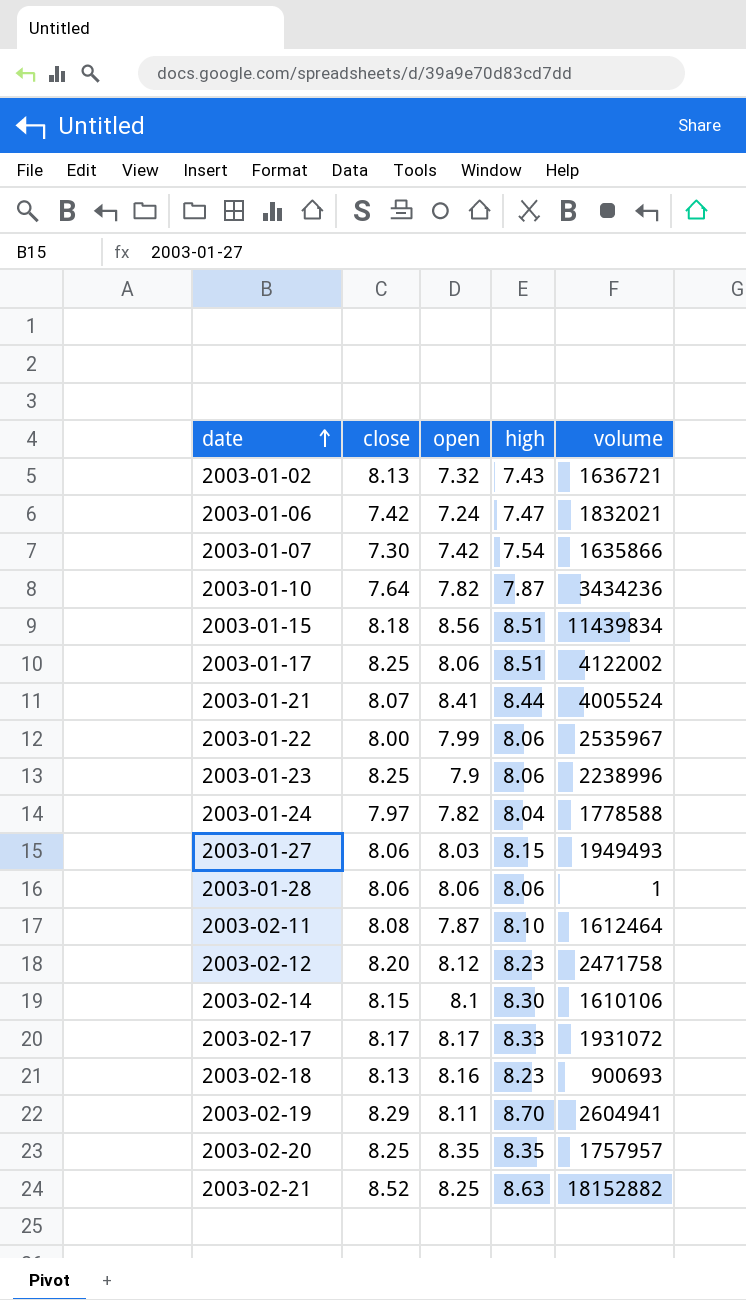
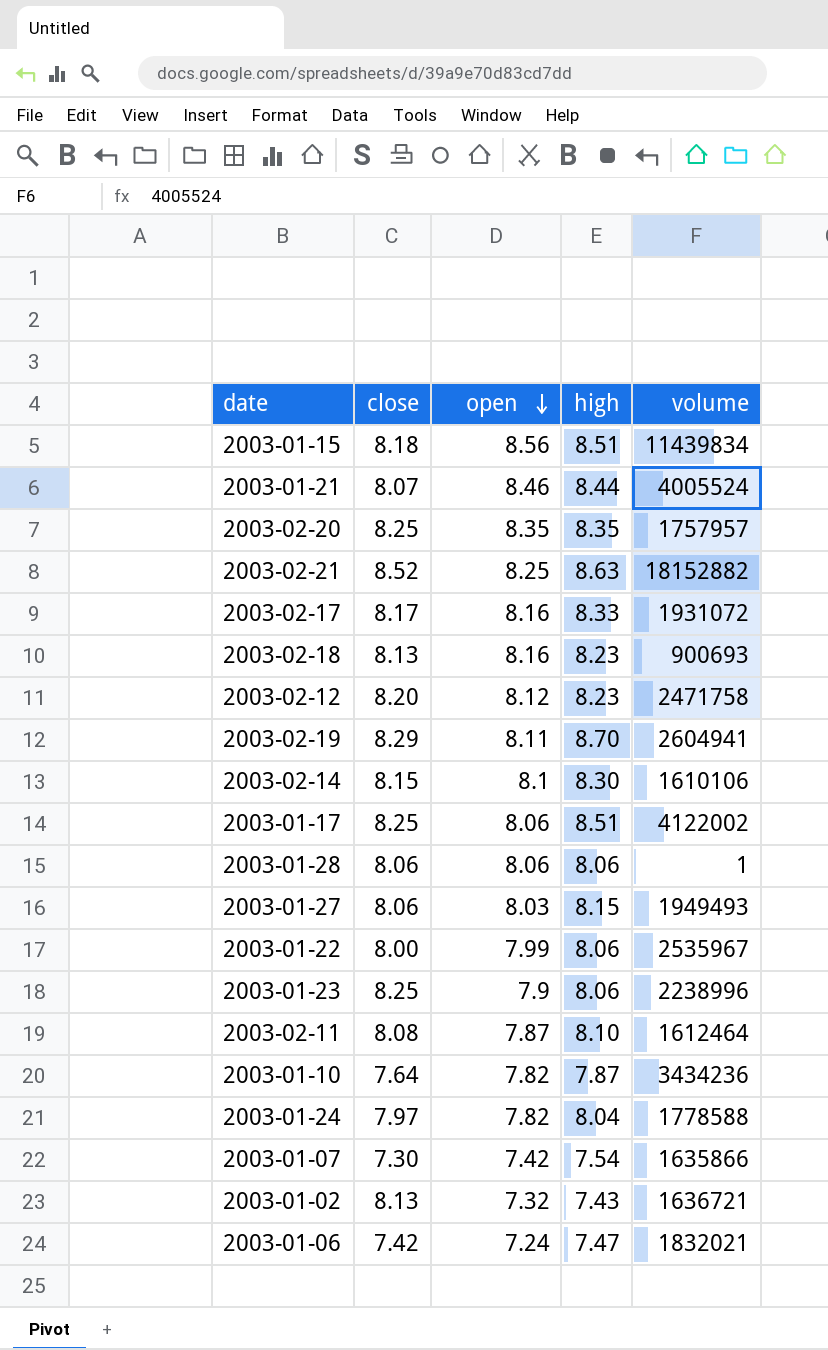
row order: date ascending -> open descending
2003-01-21 | open: 8.41 -> 8.46
2003-02-17 | open: 8.17 -> 8.16

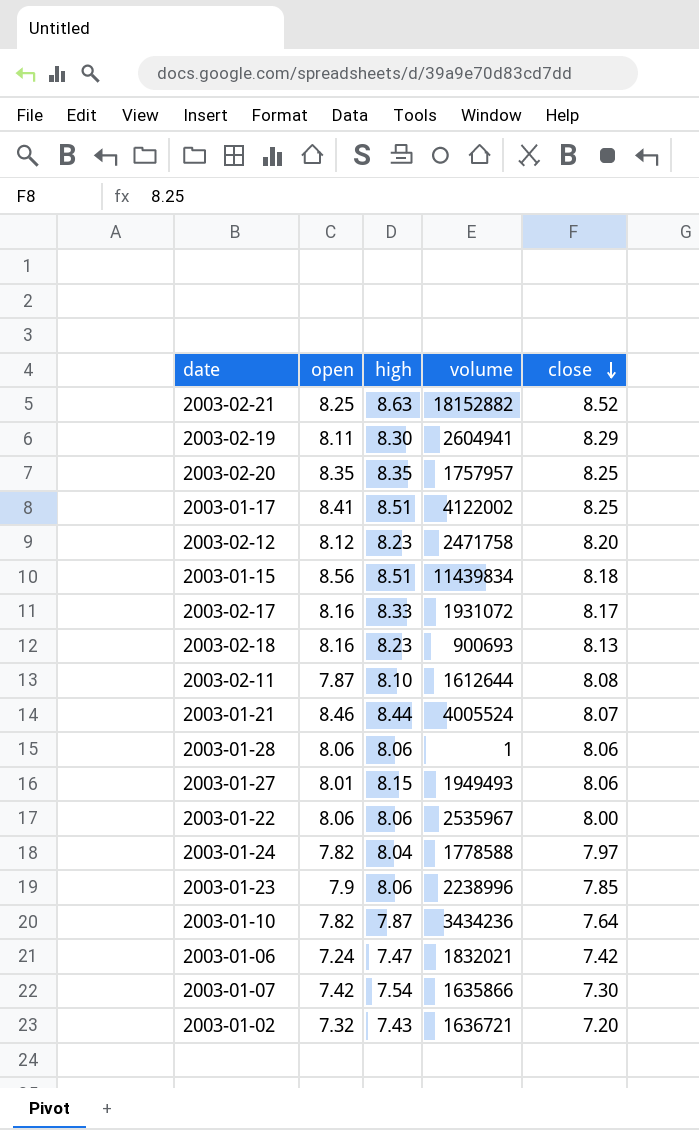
row order: open descending -> close descending
column close | position: 2 -> 5
row 2003-02-14: 8.15 | 8.1 | 8.30 | 1610106 -> none
2003-02-19 | high: 8.70 -> 8.30
2003-01-17 | open: 8.06 -> 8.41
2003-02-11 | volume: 1612464 -> 1612644
2003-01-27 | open: 8.03 -> 8.01
2003-01-22 | open: 7.99 -> 8.06
2003-01-23 | close: 8.25 -> 7.85
2003-01-02 | close: 8.13 -> 7.20

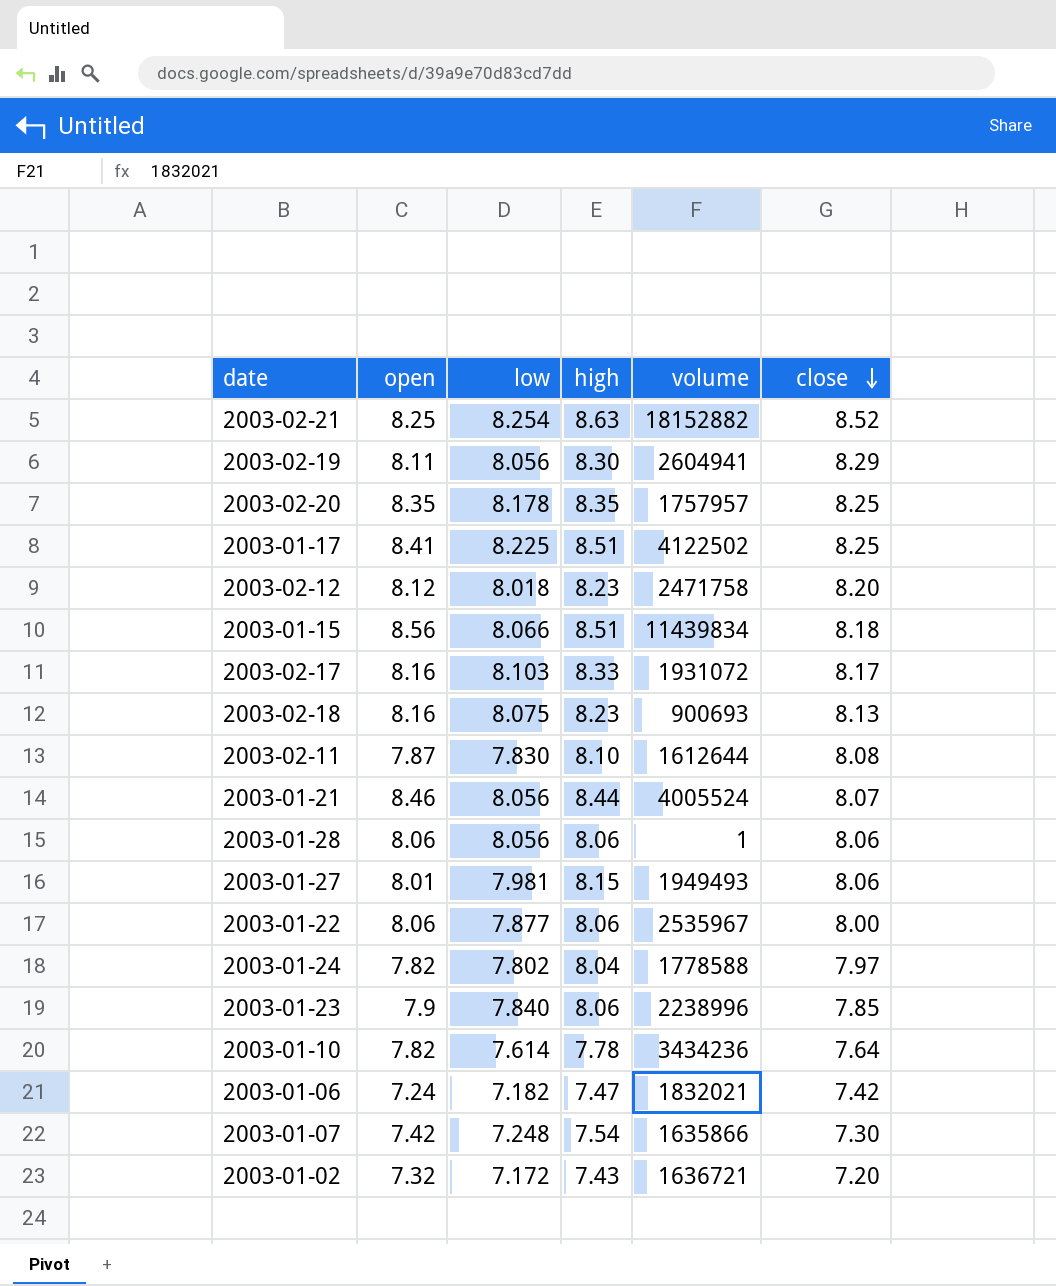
column low | position: none -> 3
2003-01-17 | volume: 4122002 -> 4122502
2003-01-10 | high: 7.87 -> 7.78

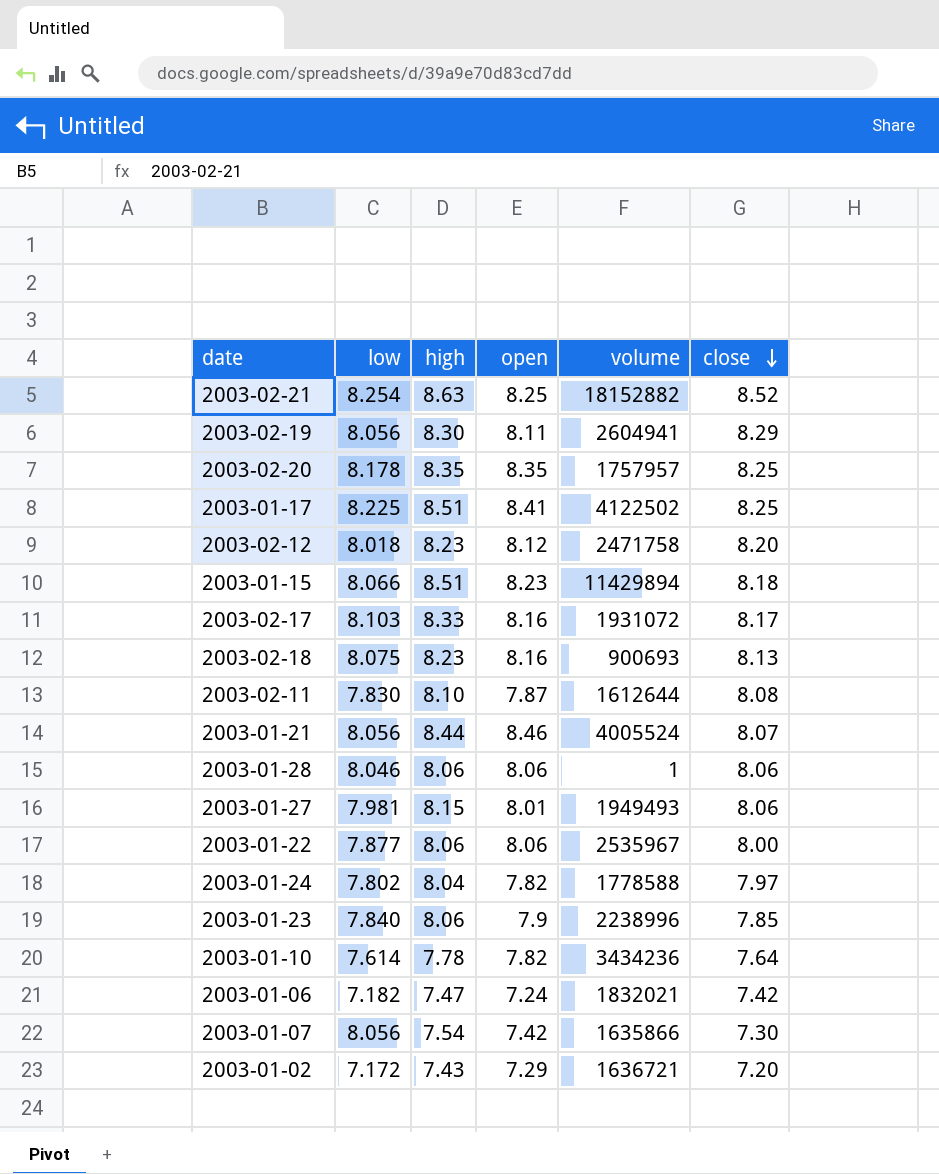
column open | position: 2 -> 4
2003-01-15 | open: 8.56 -> 8.23
2003-01-15 | volume: 11439834 -> 11429894
2003-01-28 | low: 8.056 -> 8.046
2003-01-07 | low: 7.248 -> 8.056
2003-01-02 | open: 7.32 -> 7.29

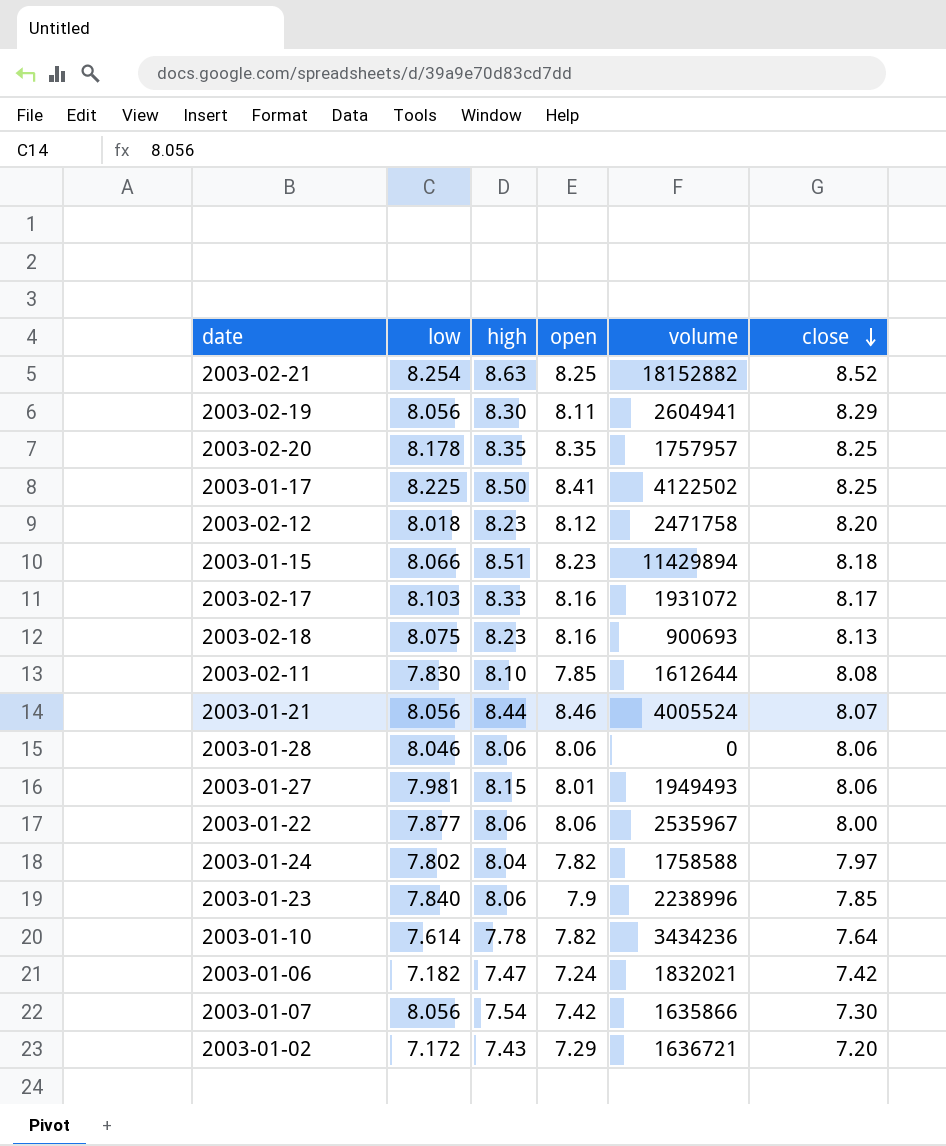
2003-01-17 | high: 8.51 -> 8.50
2003-02-11 | open: 7.87 -> 7.85
2003-01-28 | volume: 1 -> 0
2003-01-24 | volume: 1778588 -> 1758588

